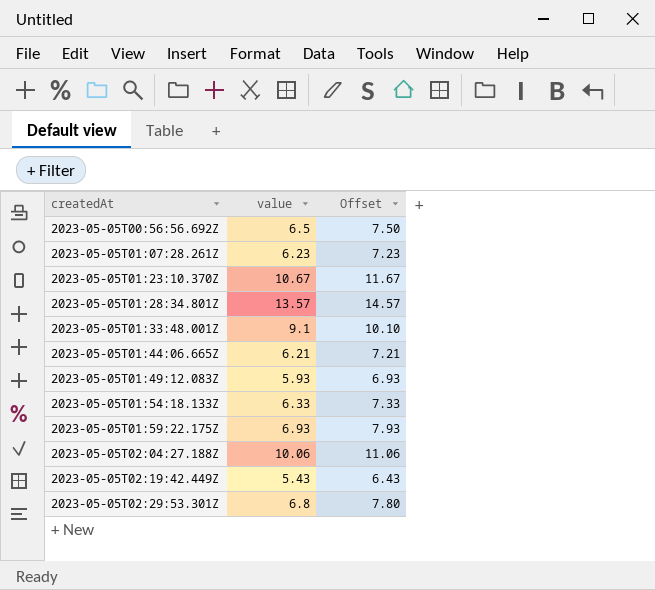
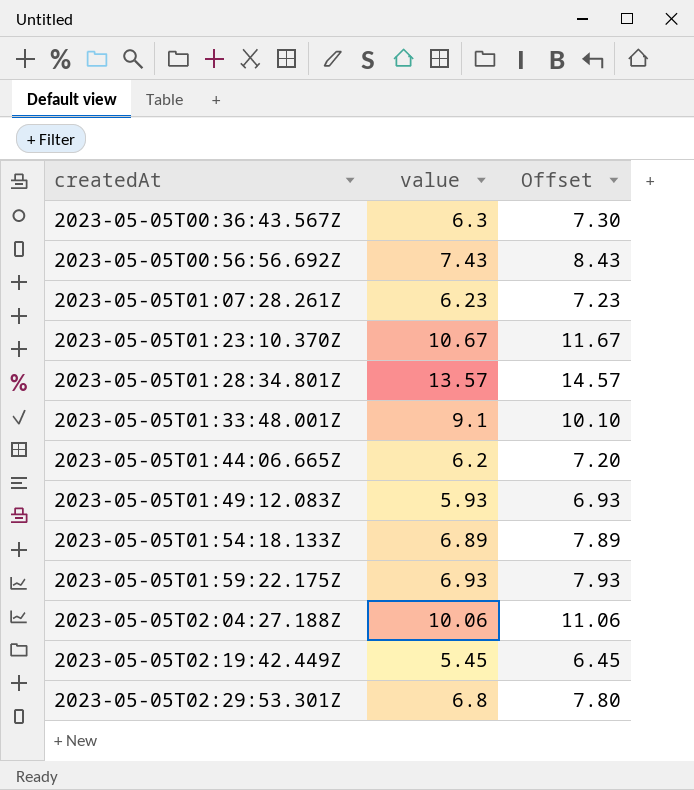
row 2023-05-05T00:36:43.567Z: none -> 6.3 | 7.30
2023-05-05T00:56:56.692Z | value: 6.5 -> 7.43
2023-05-05T00:56:56.692Z | Offset: 7.50 -> 8.43
2023-05-05T01:44:06.665Z | value: 6.21 -> 6.2
2023-05-05T01:44:06.665Z | Offset: 7.21 -> 7.20
2023-05-05T01:54:18.133Z | value: 6.33 -> 6.89
2023-05-05T01:54:18.133Z | Offset: 7.33 -> 7.89
2023-05-05T02:19:42.449Z | value: 5.43 -> 5.45
2023-05-05T02:19:42.449Z | Offset: 6.43 -> 6.45

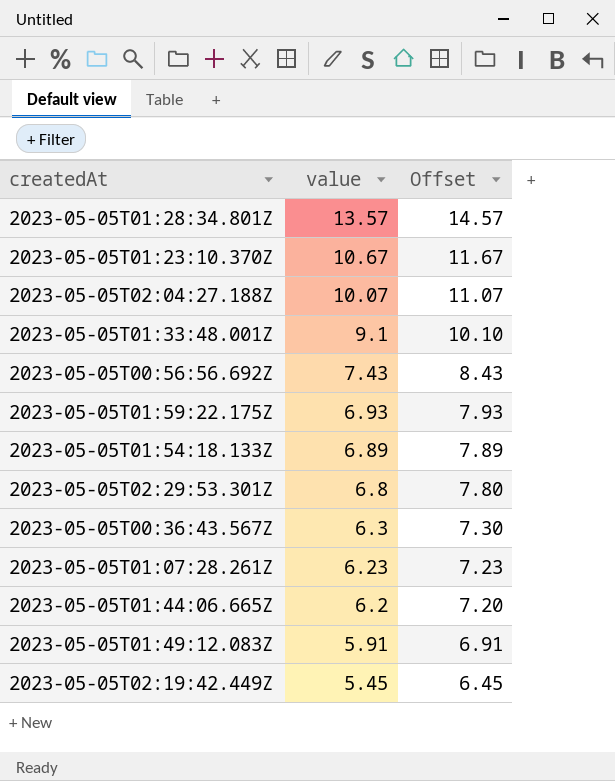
row order: createdAt ascending -> value descending
2023-05-05T02:04:27.188Z | value: 10.06 -> 10.07
2023-05-05T02:04:27.188Z | Offset: 11.06 -> 11.07
2023-05-05T01:49:12.083Z | value: 5.93 -> 5.91
2023-05-05T01:49:12.083Z | Offset: 6.93 -> 6.91

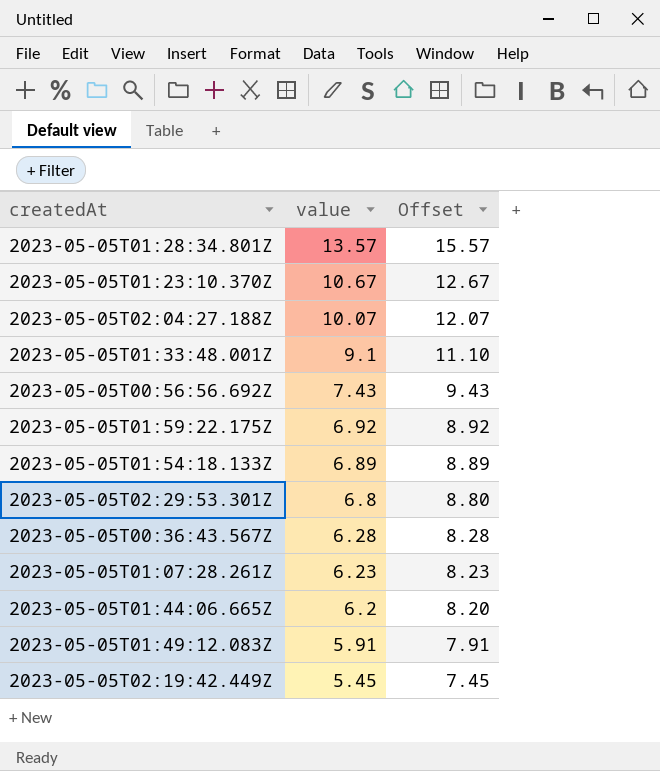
column Offset | formula: [value] + 1 -> [value] + 2
2023-05-05T01:59:22.175Z | value: 6.93 -> 6.92
2023-05-05T00:36:43.567Z | value: 6.3 -> 6.28

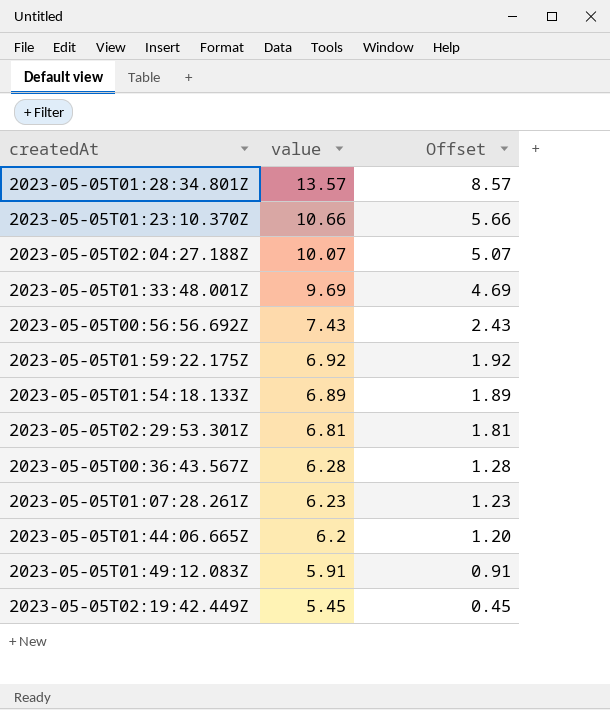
column Offset | formula: [value] + 2 -> [value] - 5
2023-05-05T01:23:10.370Z | value: 10.67 -> 10.66
2023-05-05T01:33:48.001Z | value: 9.1 -> 9.69
2023-05-05T02:29:53.301Z | value: 6.8 -> 6.81

